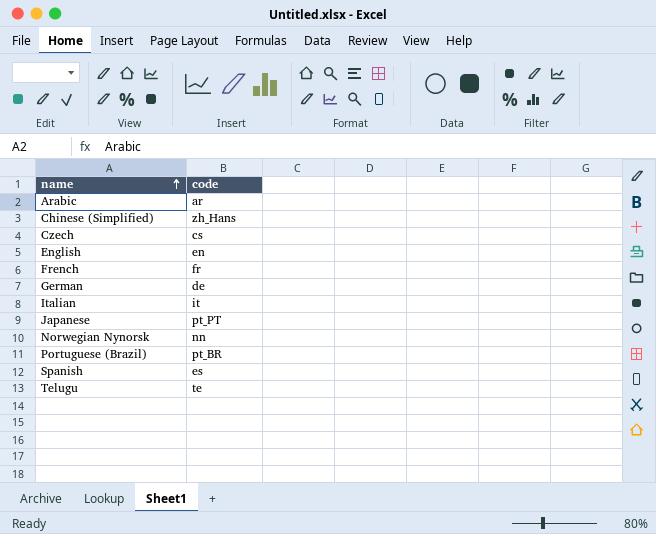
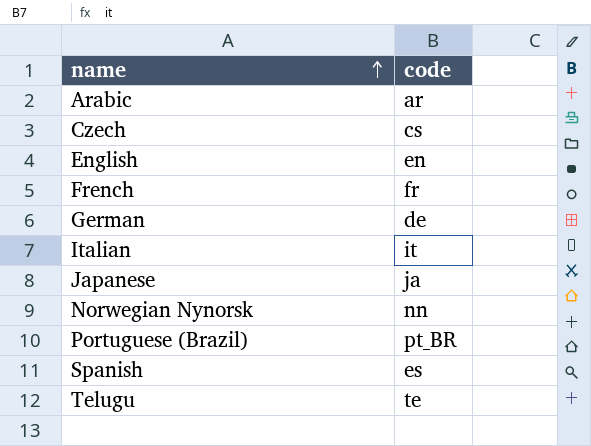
row Chinese (Simplified): zh_Hans -> none
Japanese | code: pt_PT -> ja

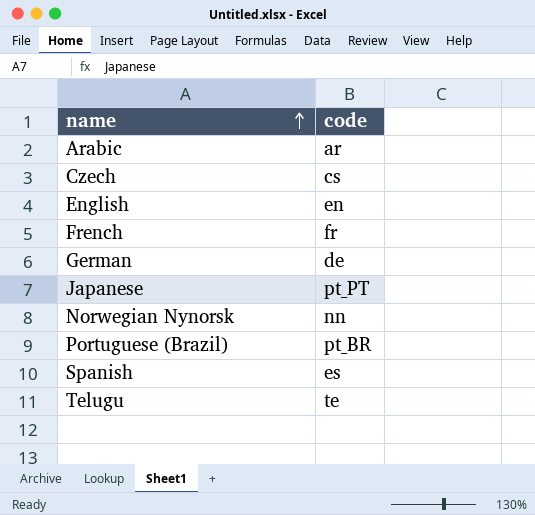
row Italian: it -> none
Japanese | code: ja -> pt_PT

